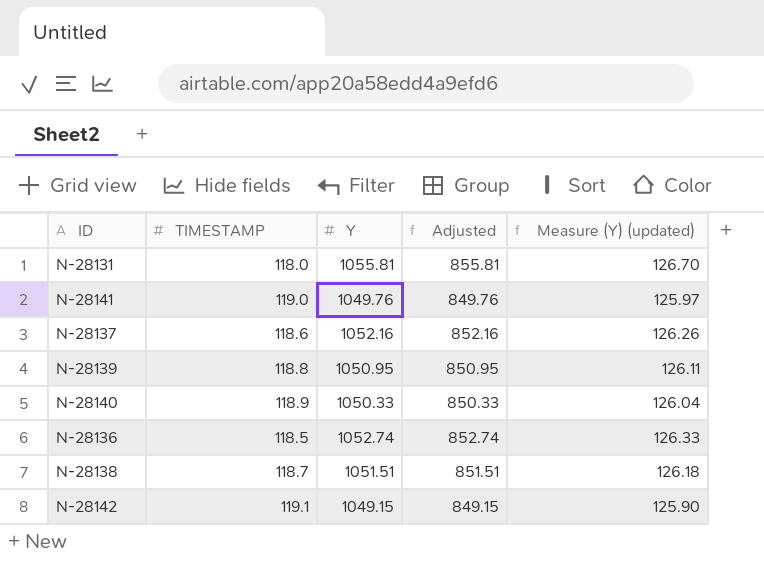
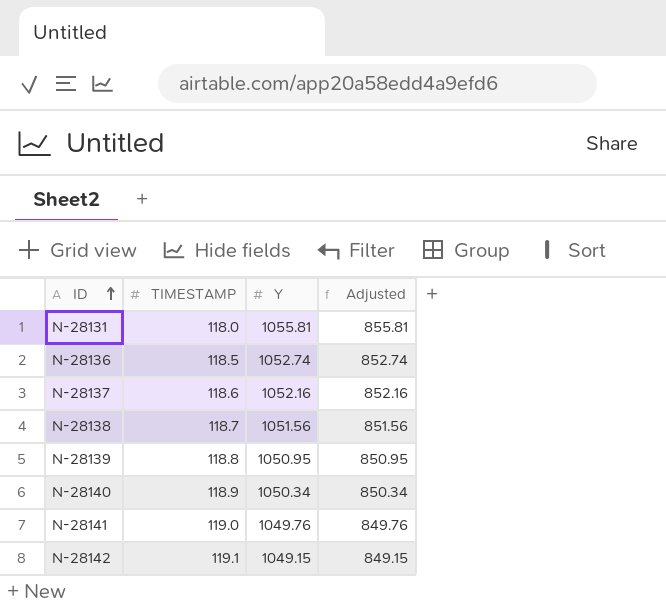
row order: none -> ID ascending
column Measure (Y) (updated) | formula: [Y] * 0.12 -> none
N-28138 | Y: 1051.51 -> 1051.56
N-28138 | Adjusted: 851.51 -> 851.56
N-28140 | Y: 1050.33 -> 1050.34
N-28140 | Adjusted: 850.33 -> 850.34

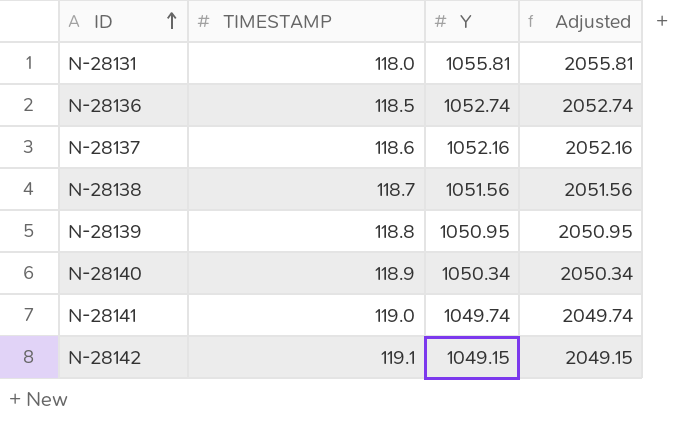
column Adjusted | formula: [Y] - 200 -> [Y] + 1000
N-28141 | Y: 1049.76 -> 1049.74

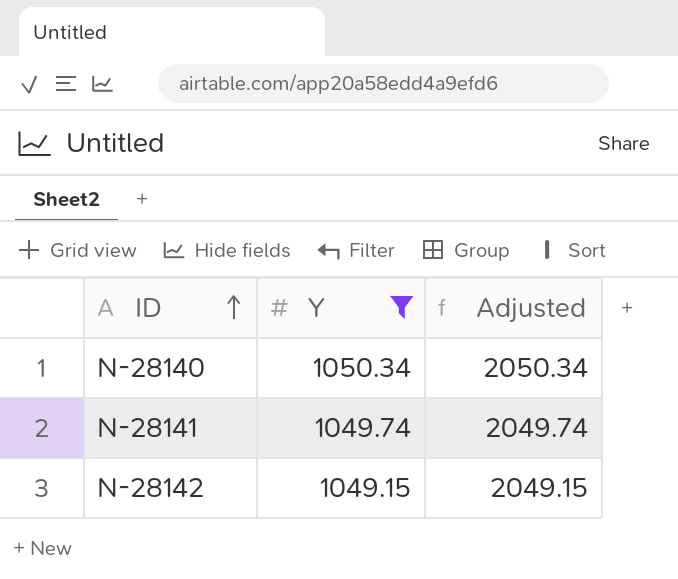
filter: none -> Y <= 1050.34
column TIMESTAMP | position: 2 -> none

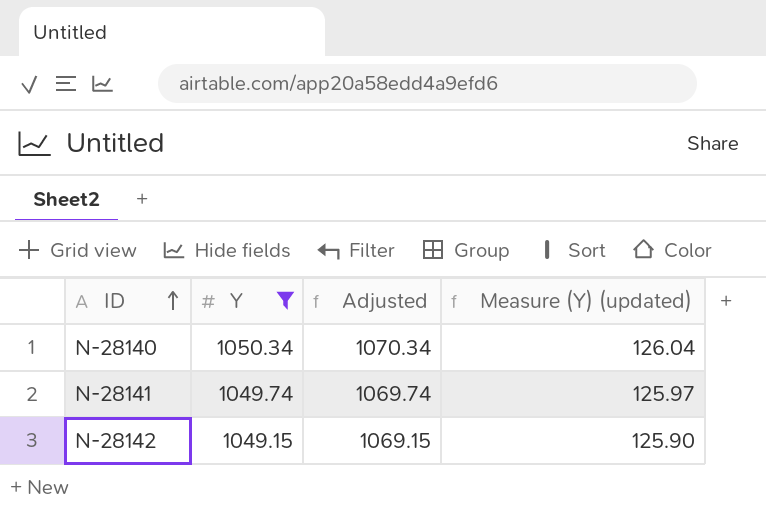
column Adjusted | formula: [Y] + 1000 -> [Y] + 20
column Measure (Y) (updated) | formula: none -> [Y] * 0.12

